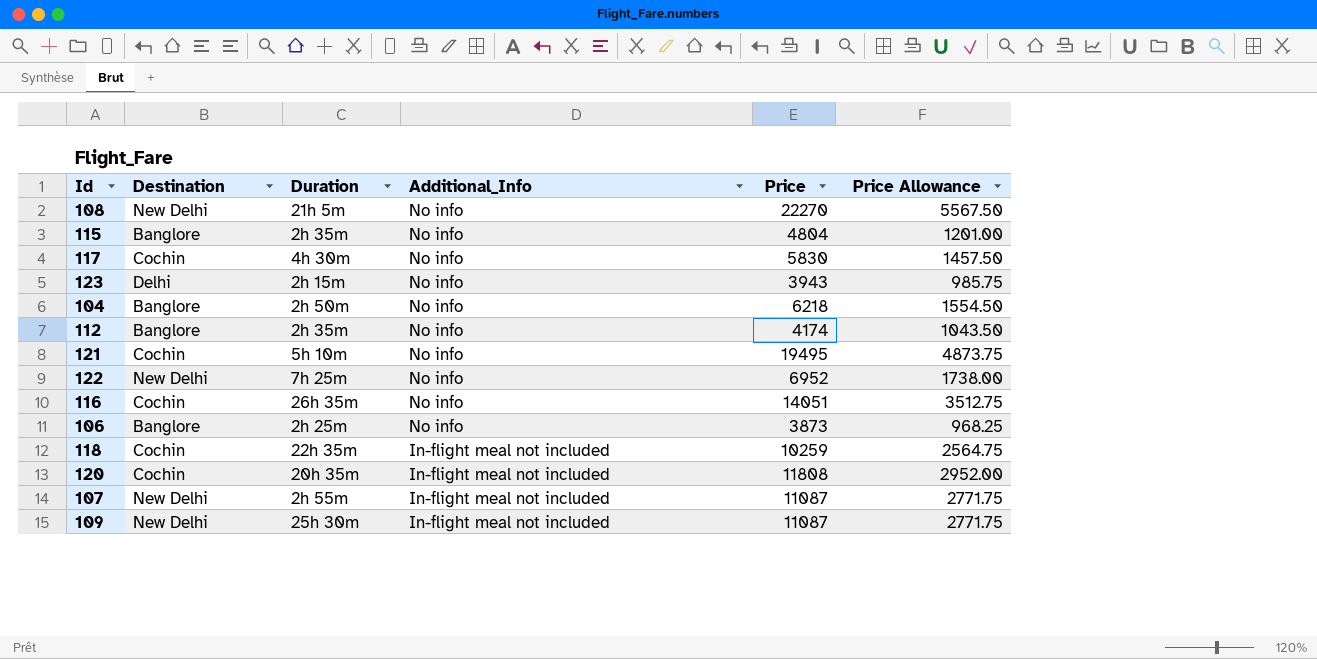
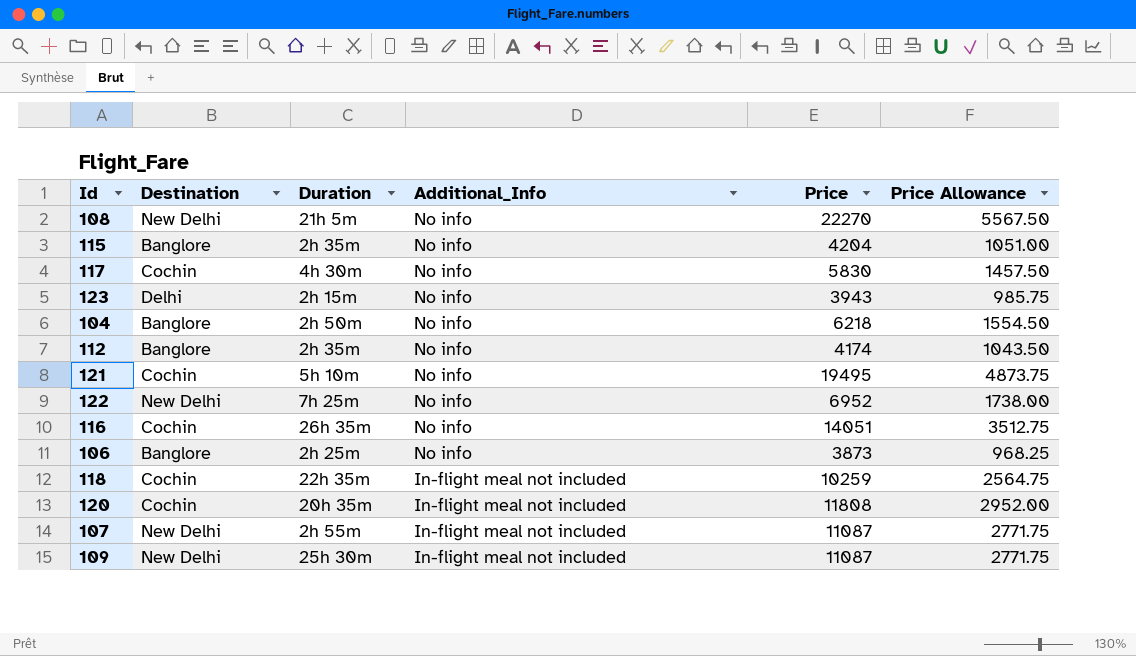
115 | Price: 4804 -> 4204
115 | Price Allowance: 1201.00 -> 1051.00

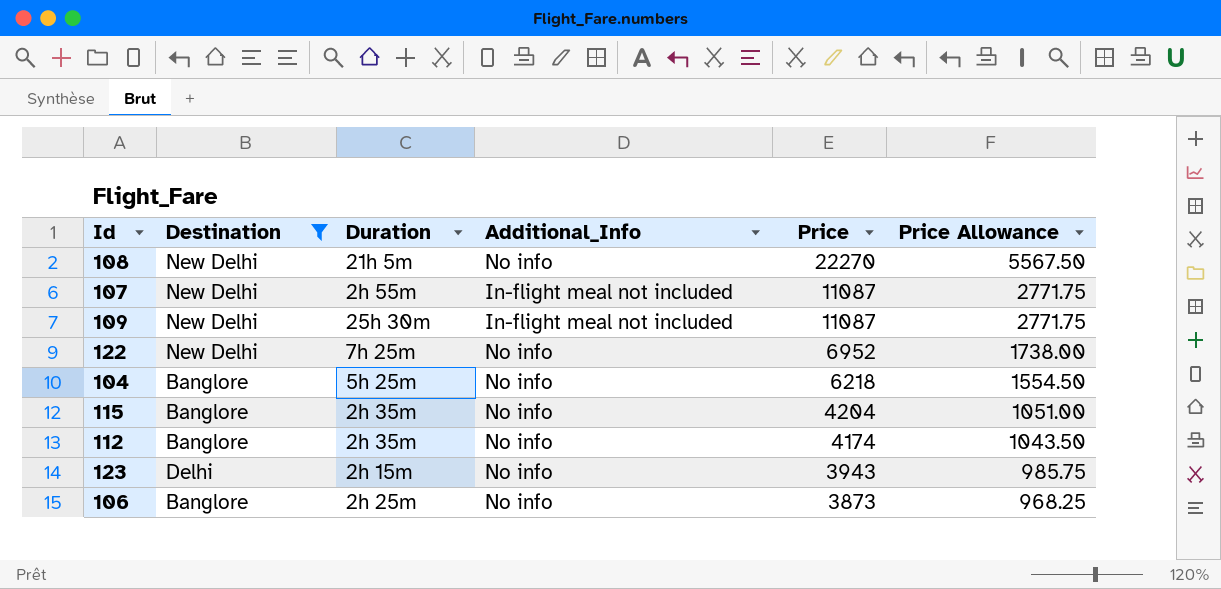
filter: none -> Destination != Cochin
row order: Additional_Info descending -> Price descending
104 | Duration: 2h 50m -> 5h 25m

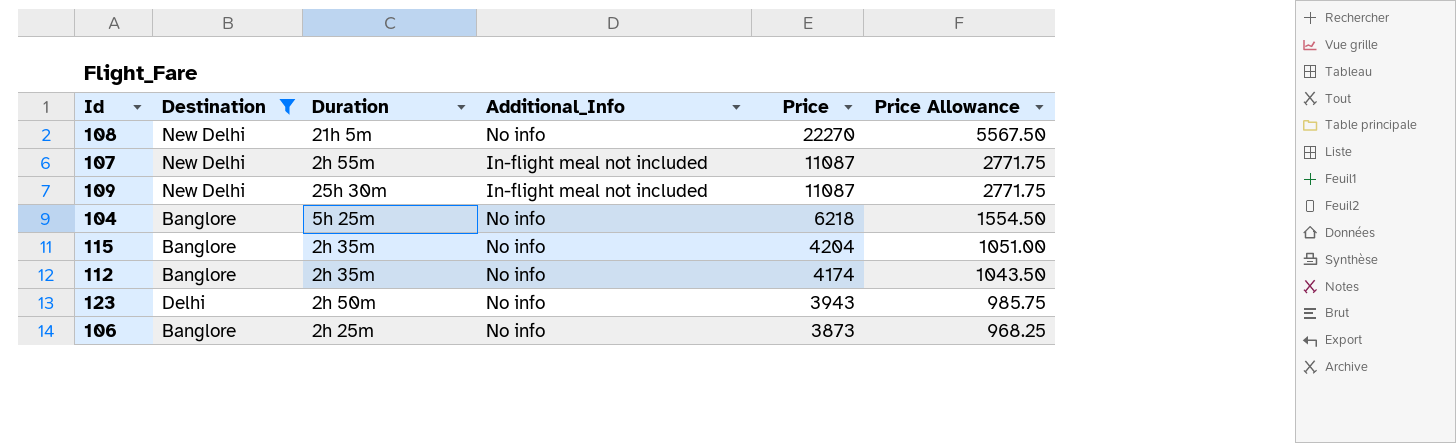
row 122: New Delhi | 7h 25m | No info | 6952 | 1738.00 -> none
123 | Duration: 2h 15m -> 2h 50m

